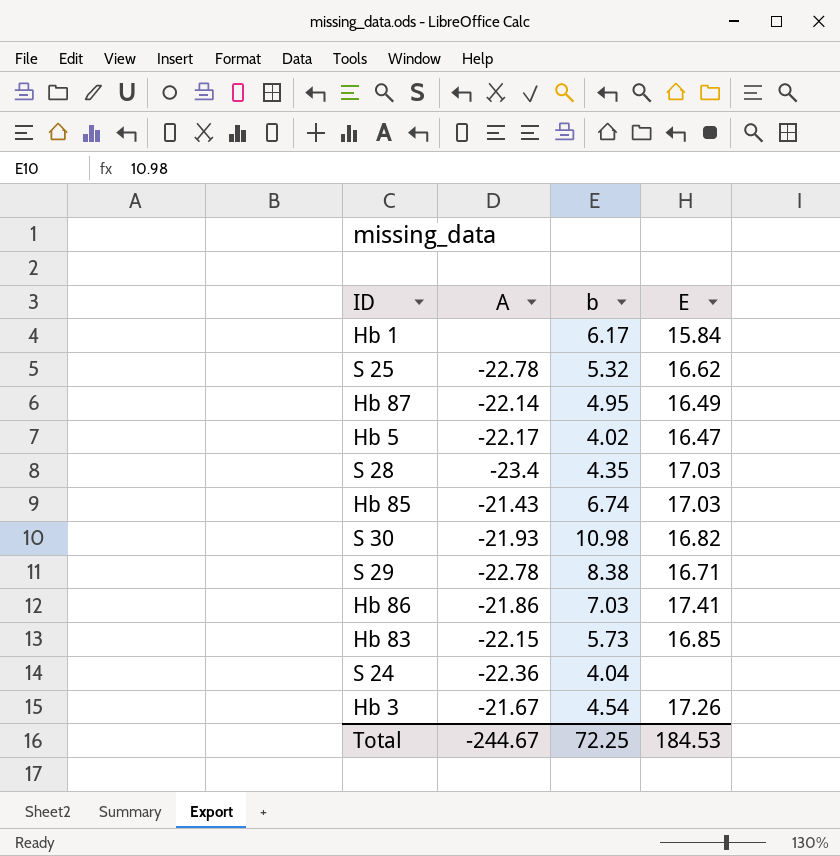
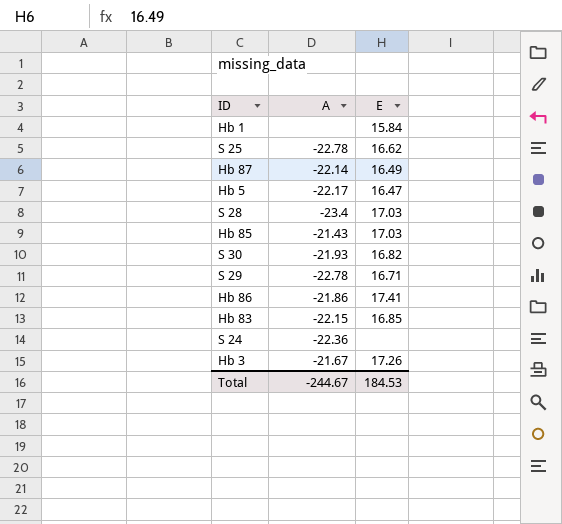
column b | position: 3 -> none

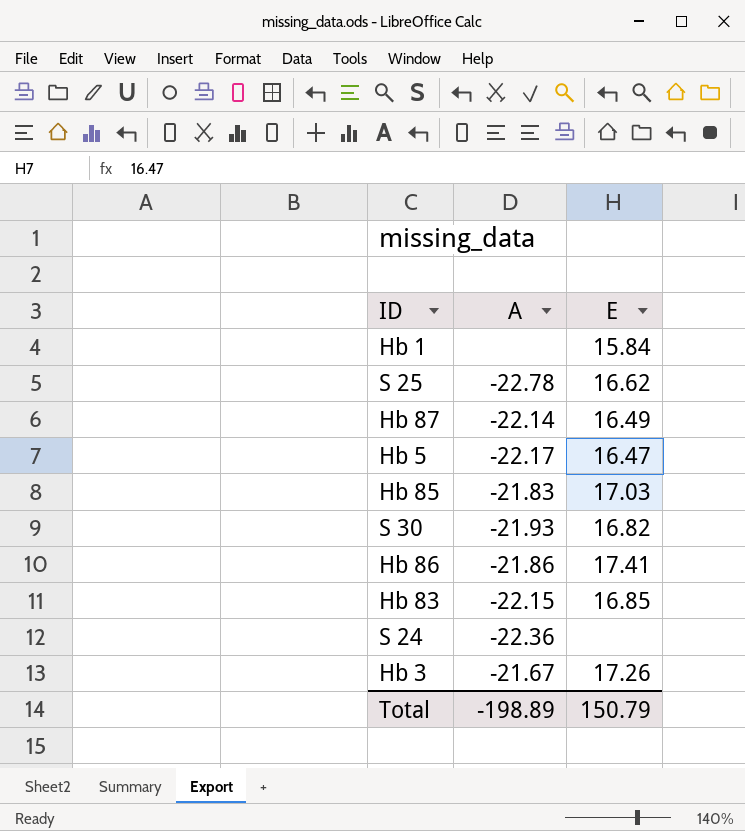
row S 28: -23.4 | 17.03 -> none
row S 29: -22.78 | 16.71 -> none
Hb 85 | A: -21.43 -> -21.83
Total | A: -244.67 -> -198.89
Total | E: 184.53 -> 150.79

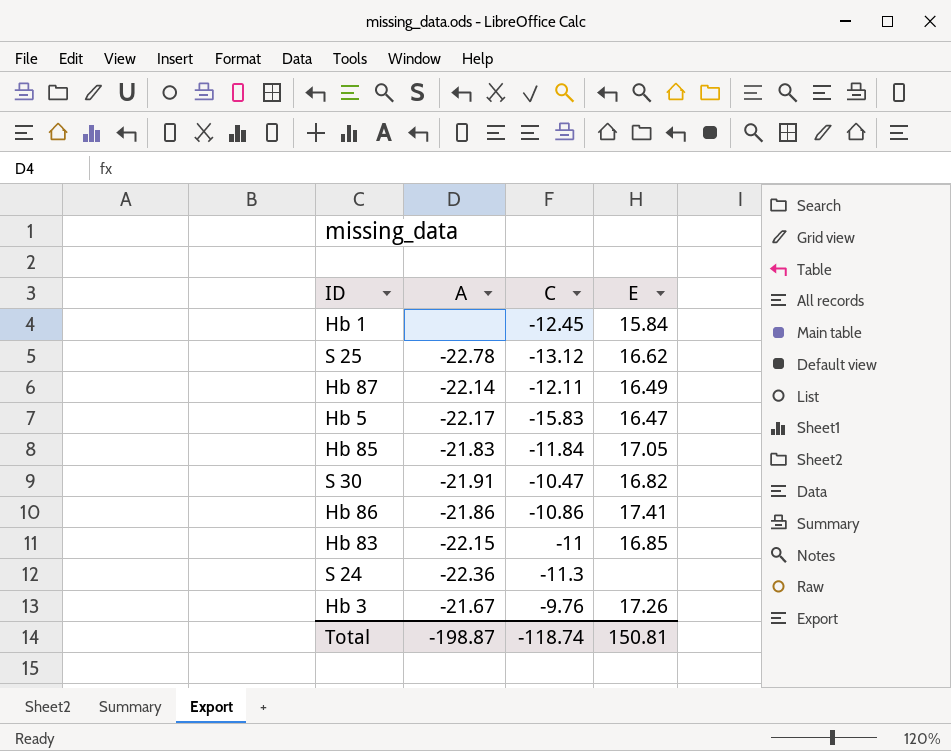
column C | position: none -> 3
Hb 85 | E: 17.03 -> 17.05
S 30 | A: -21.93 -> -21.91
Total | A: -198.89 -> -198.87
Total | E: 150.79 -> 150.81

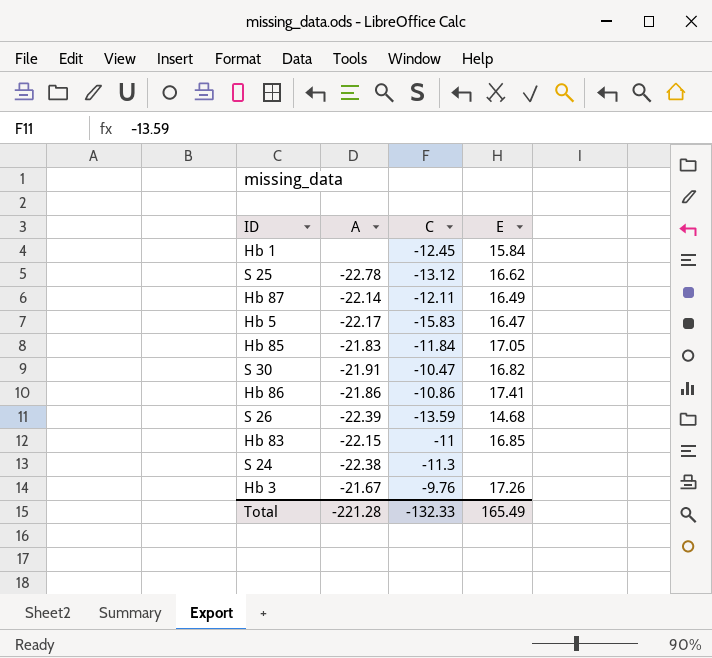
row S 26: none -> -22.39 | -13.59 | 14.68
S 24 | A: -22.36 -> -22.38
Total | A: -198.87 -> -221.28
Total | C: -118.74 -> -132.33
Total | E: 150.81 -> 165.49

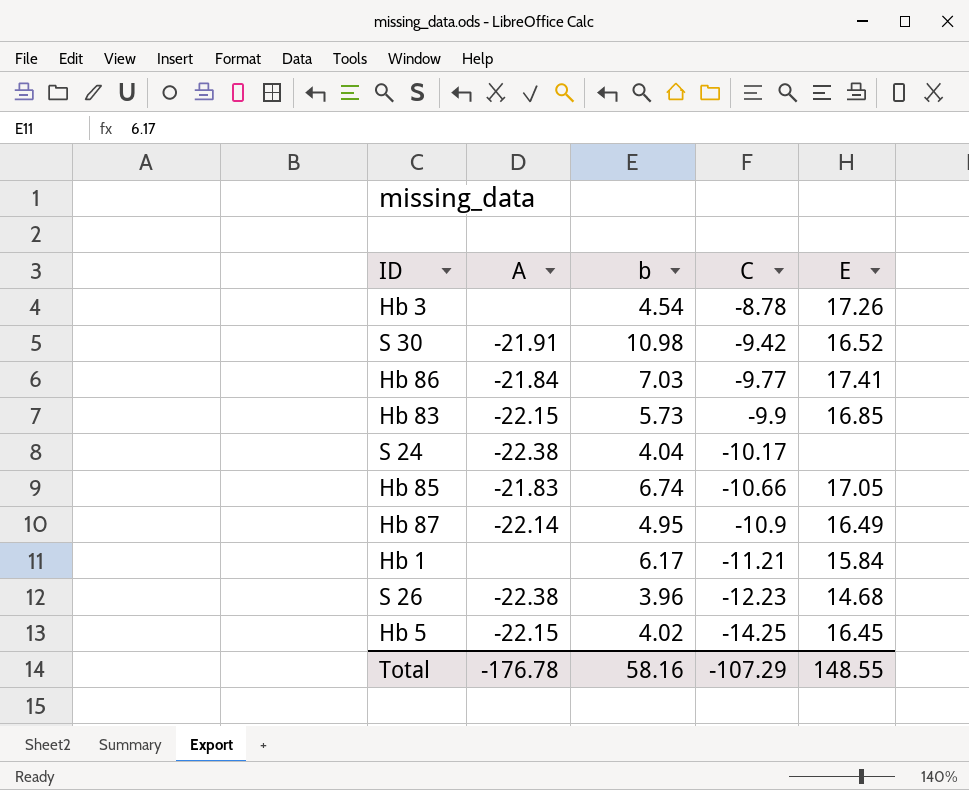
row order: none -> C descending
column b | position: none -> 3
row S 25: -22.78 | -13.12 | 16.62 -> none
Hb 3 | A: -21.67 -> none
Hb 3 | C: -9.76 -> -8.78
S 30 | C: -10.47 -> -9.42
S 30 | E: 16.82 -> 16.52
Hb 86 | A: -21.86 -> -21.84
Hb 86 | C: -10.86 -> -9.77
Hb 83 | C: -11 -> -9.9
S 24 | C: -11.3 -> -10.17
Hb 85 | C: -11.84 -> -10.66
Hb 87 | C: -12.11 -> -10.9
Hb 1 | C: -12.45 -> -11.21
S 26 | A: -22.39 -> -22.38
S 26 | C: -13.59 -> -12.23
Hb 5 | A: -22.17 -> -22.15
Hb 5 | C: -15.83 -> -14.25
Hb 5 | E: 16.47 -> 16.45
Total | A: -221.28 -> -176.78
Total | C: -132.33 -> -107.29
Total | E: 165.49 -> 148.55

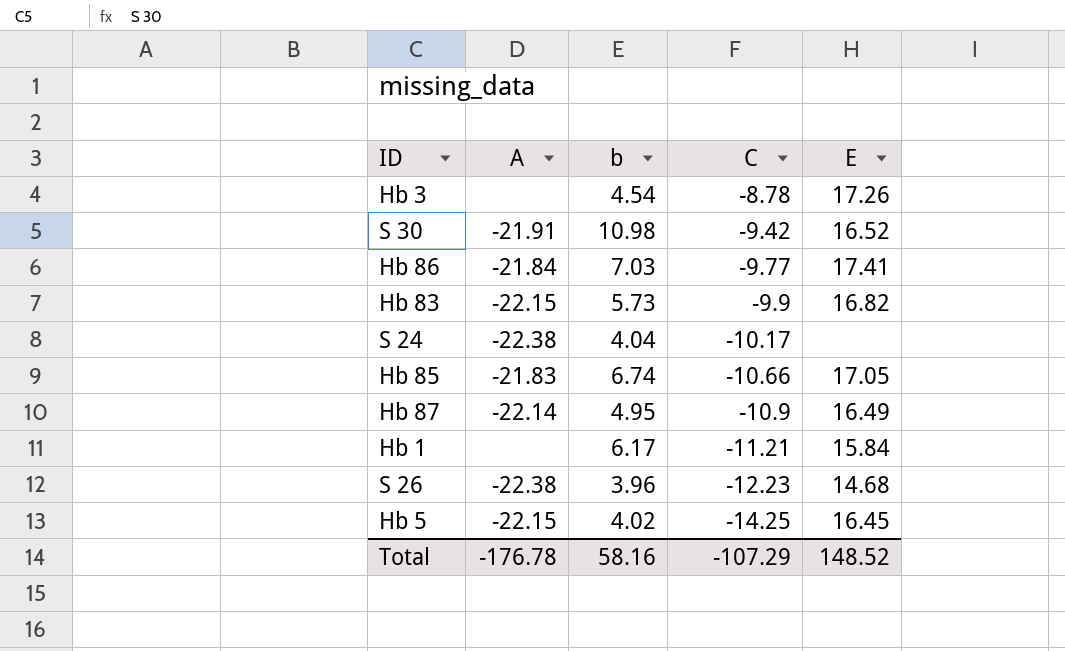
Hb 83 | E: 16.85 -> 16.82
Total | E: 148.55 -> 148.52

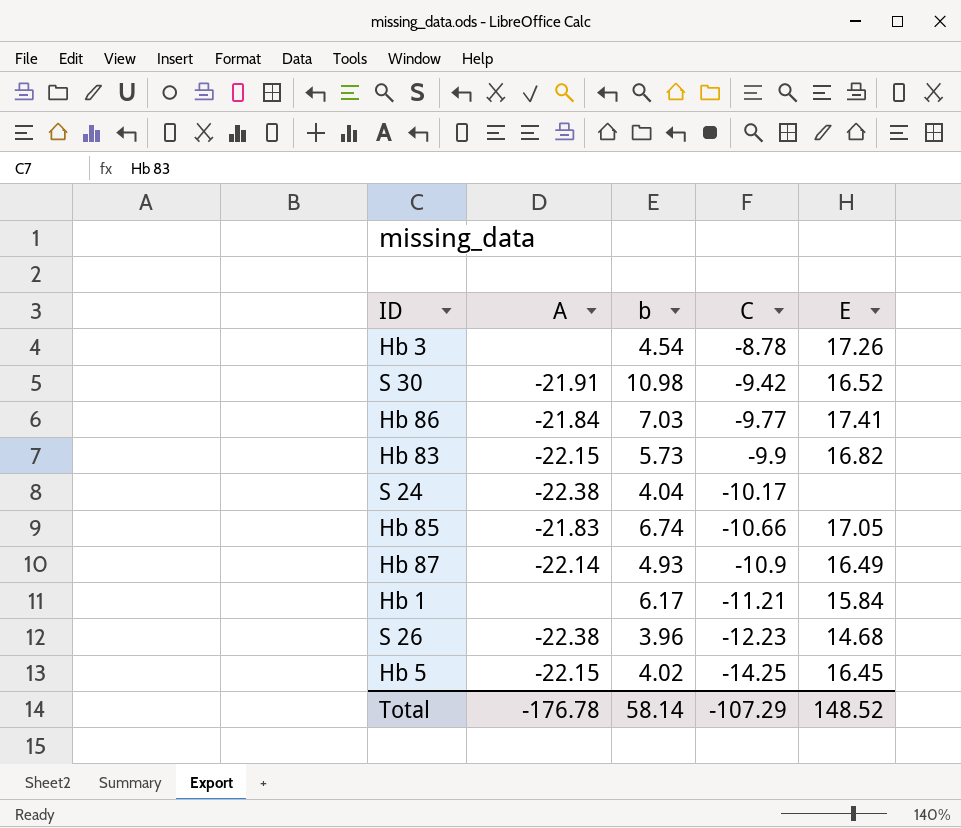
Hb 87 | b: 4.95 -> 4.93
Total | b: 58.16 -> 58.14

